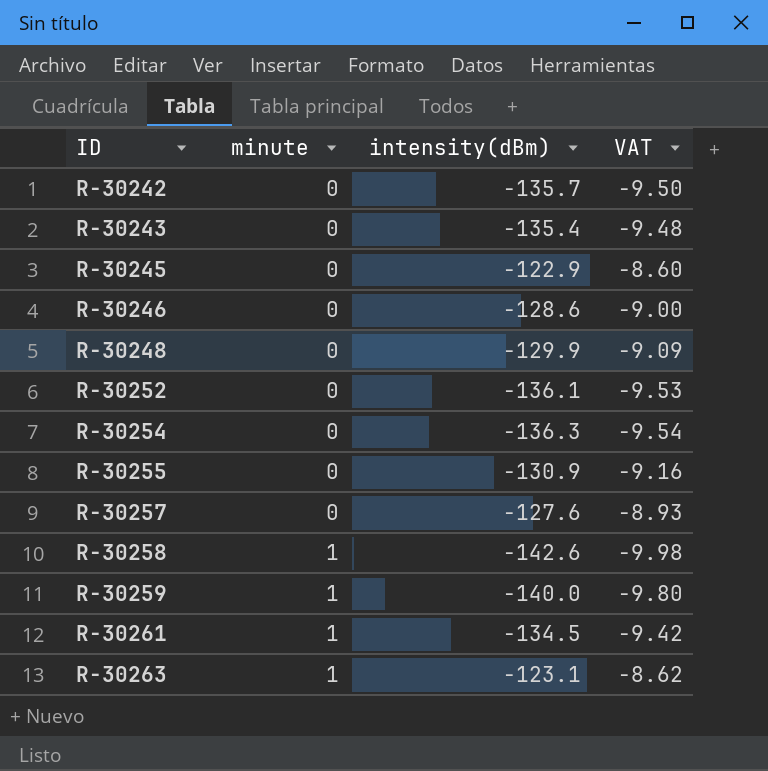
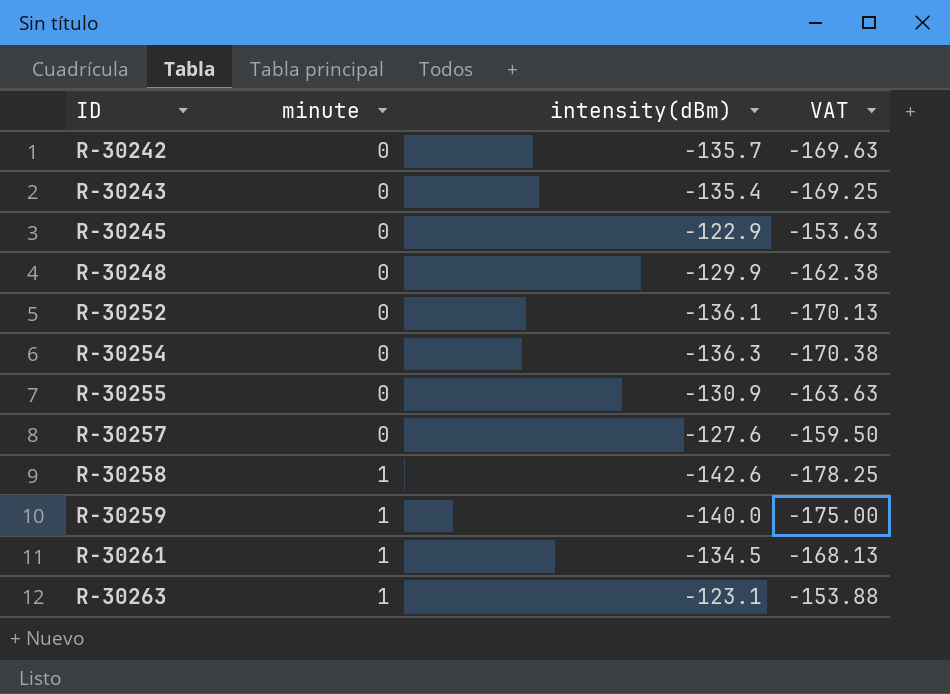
column VAT | formula: [intensity(dBm)] * 0.07 -> [intensity(dBm)] * 1.25
row R-30246: 0 | -128.6 | -9.00 -> none

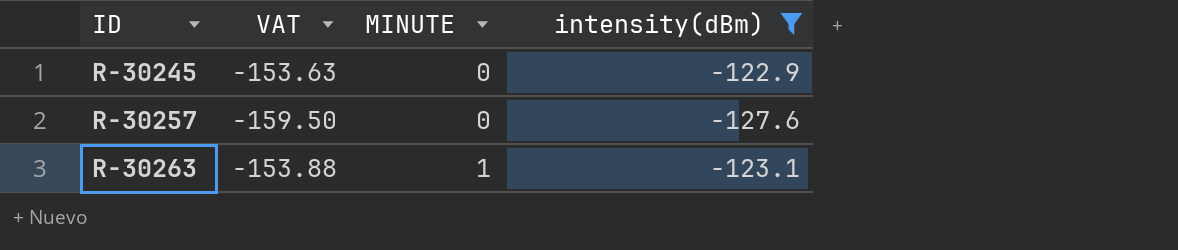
filter: none -> intensity(dBm) >= -127.6
column VAT | position: 4 -> 2
column name: minute -> MINUTE

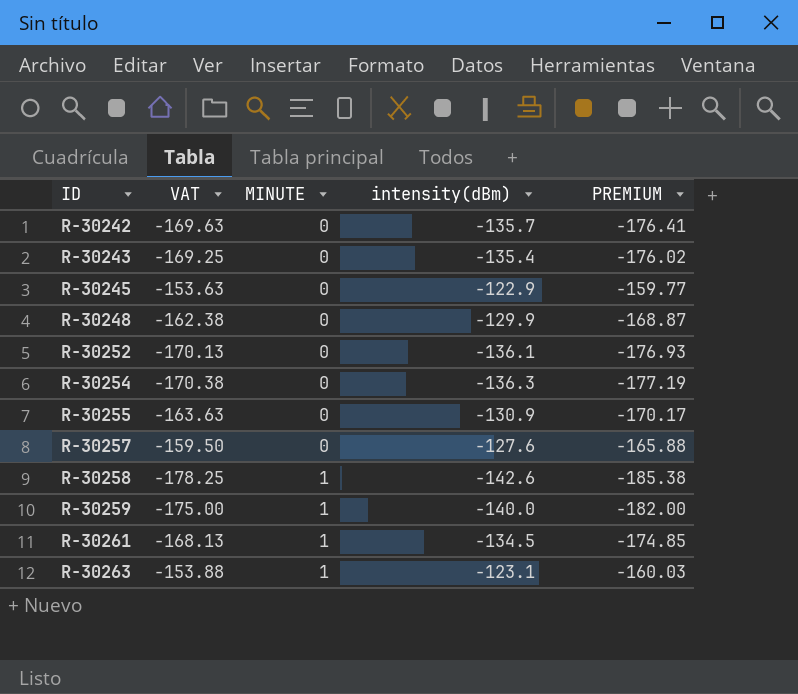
filter: intensity(dBm) >= -127.6 -> none
column PREMIUM | formula: none -> [intensity(dBm)] * 1.3

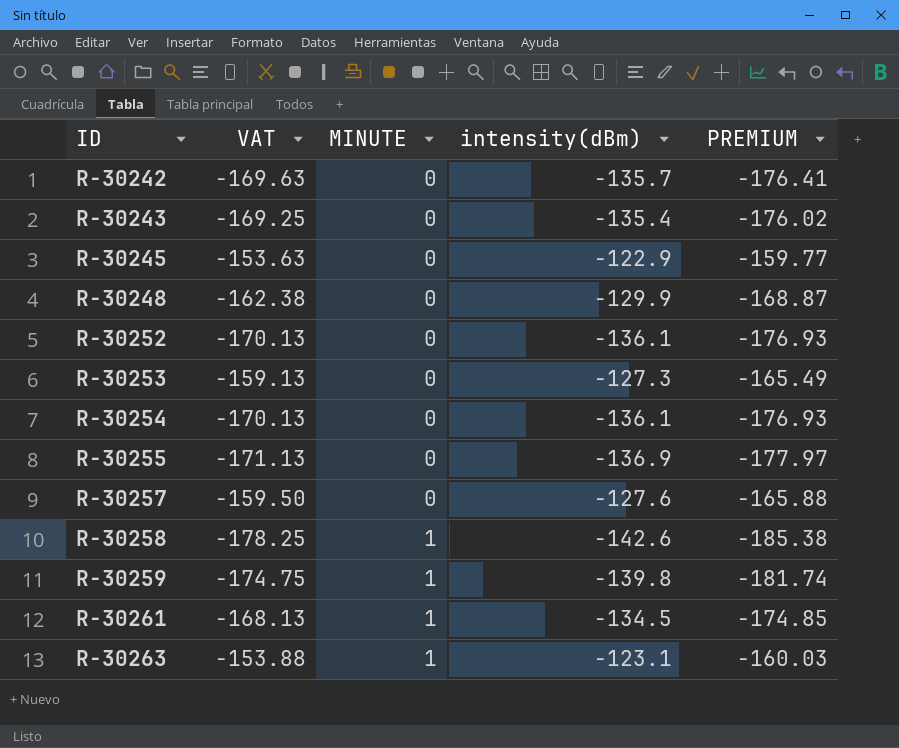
row R-30253: none -> -159.13 | 0 | -127.3 | -165.49
R-30254 | VAT: -170.38 -> -170.13
R-30254 | intensity(dBm): -136.3 -> -136.1
R-30254 | PREMIUM: -177.19 -> -176.93
R-30255 | VAT: -163.63 -> -171.13
R-30255 | intensity(dBm): -130.9 -> -136.9
R-30255 | PREMIUM: -170.17 -> -177.97
R-30259 | VAT: -175.00 -> -174.75
R-30259 | intensity(dBm): -140.0 -> -139.8
R-30259 | PREMIUM: -182.00 -> -181.74

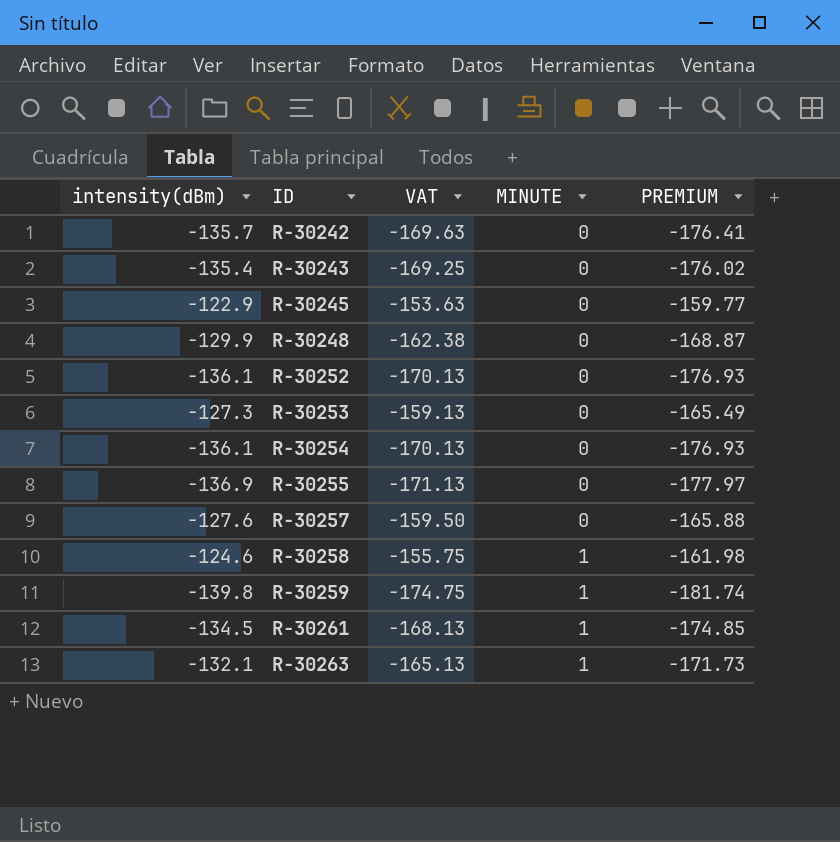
column intensity(dBm) | position: 4 -> 1
R-30258 | intensity(dBm): -142.6 -> -124.6
R-30258 | VAT: -178.25 -> -155.75
R-30258 | PREMIUM: -185.38 -> -161.98
R-30263 | intensity(dBm): -123.1 -> -132.1
R-30263 | VAT: -153.88 -> -165.13
R-30263 | PREMIUM: -160.03 -> -171.73

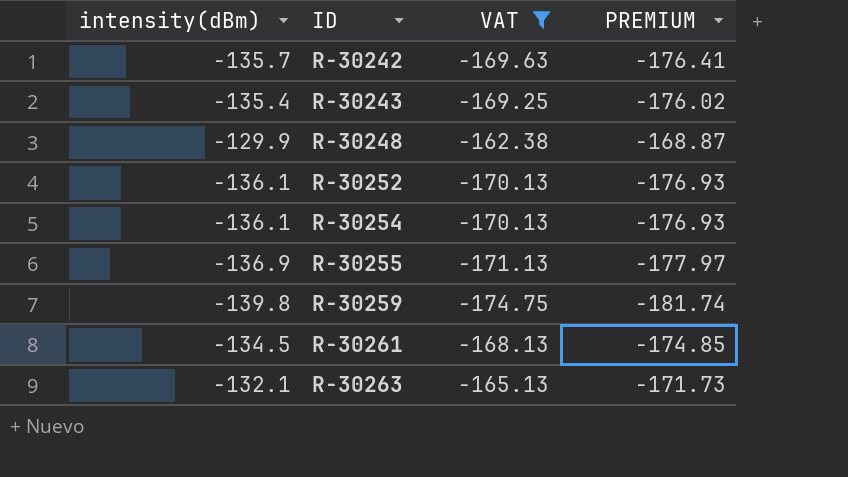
filter: none -> VAT <= -162.38
column MINUTE | position: 4 -> none

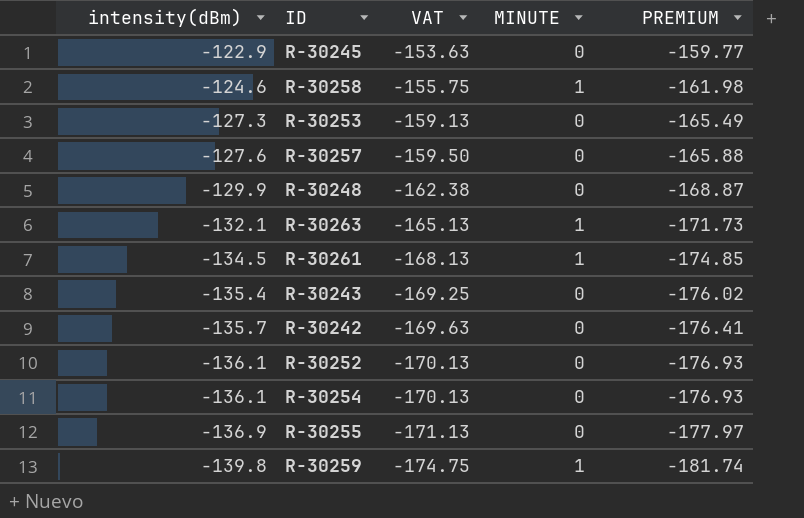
filter: VAT <= -162.38 -> none
row order: ID ascending -> intensity(dBm) descending
column MINUTE | position: none -> 4

